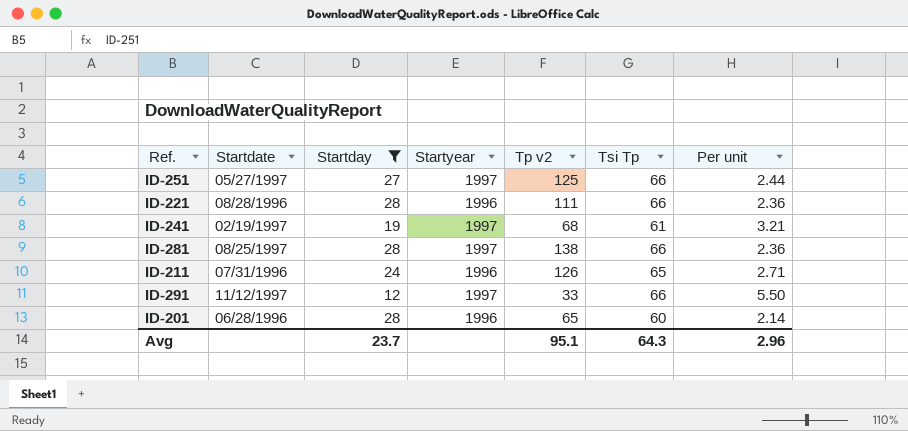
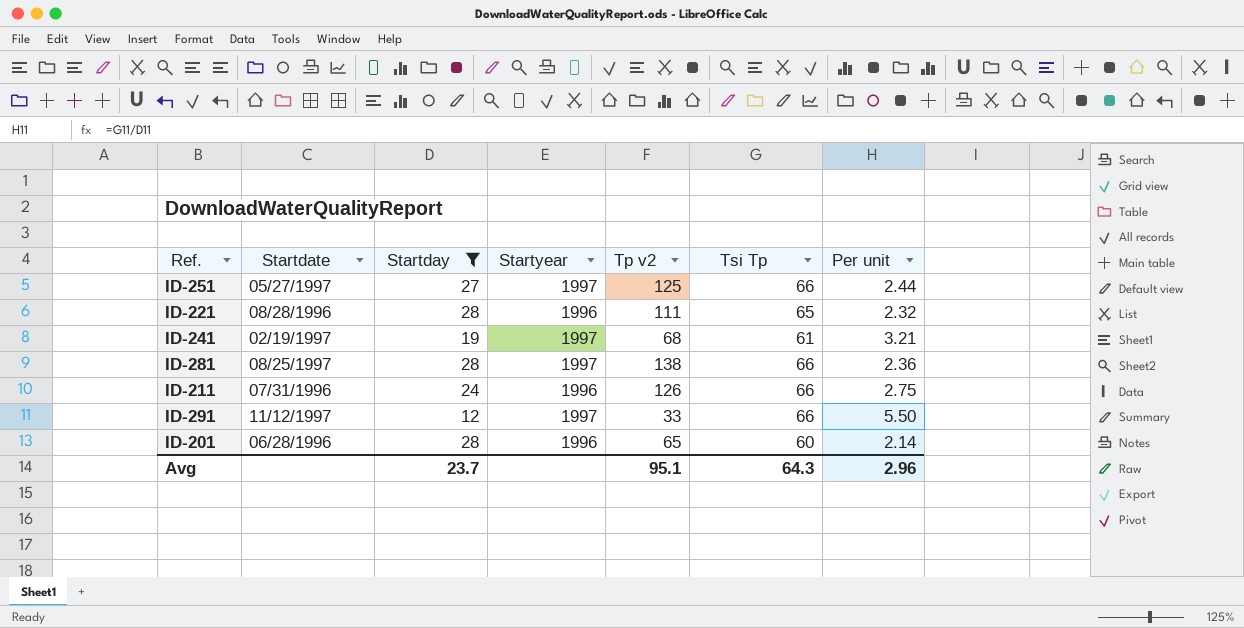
ID-221 | Tsi Tp: 66 -> 65
ID-221 | Per unit: 2.36 -> 2.32
ID-211 | Tsi Tp: 65 -> 66
ID-211 | Per unit: 2.71 -> 2.75

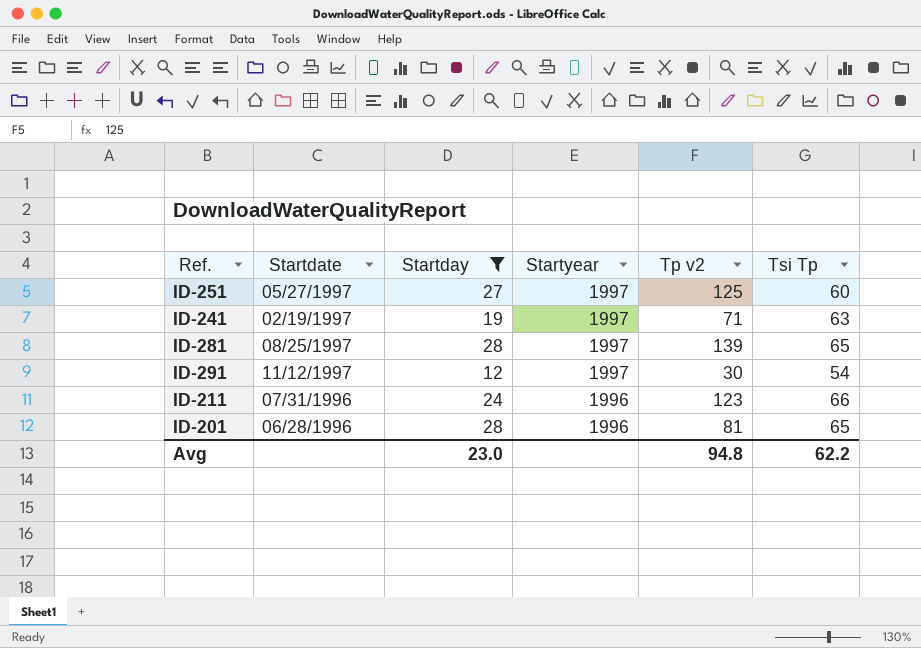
row order: none -> Startyear descending
column Per unit | formula: [Tsi Tp] / [Startday] -> none
row ID-221: 08/28/1996 | 28 | 1996 | 111 | 65 | 2.32 -> none
ID-251 | Tsi Tp: 66 -> 60
ID-241 | Tp v2: 68 -> 71
ID-241 | Tsi Tp: 61 -> 63
ID-281 | Tp v2: 138 -> 139
ID-281 | Tsi Tp: 66 -> 65
ID-291 | Tp v2: 33 -> 30
ID-291 | Tsi Tp: 66 -> 54
ID-211 | Tp v2: 126 -> 123
ID-201 | Tp v2: 65 -> 81
ID-201 | Tsi Tp: 60 -> 65
Avg | Startday: 23.7 -> 23.0
Avg | Tp v2: 95.1 -> 94.8
Avg | Tsi Tp: 64.3 -> 62.2

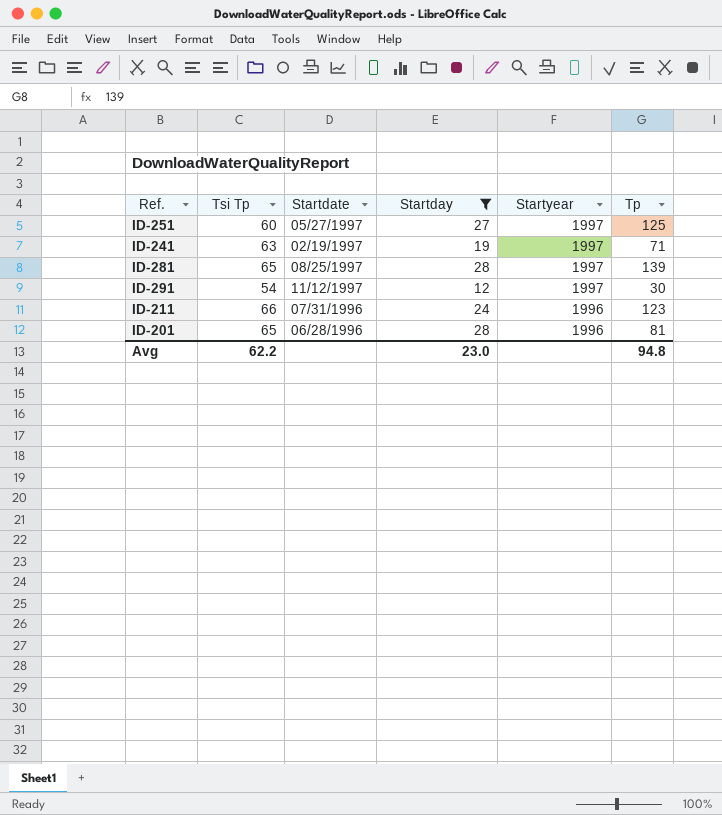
column Tsi Tp | position: 6 -> 2
column name: Tp v2 -> Tp

